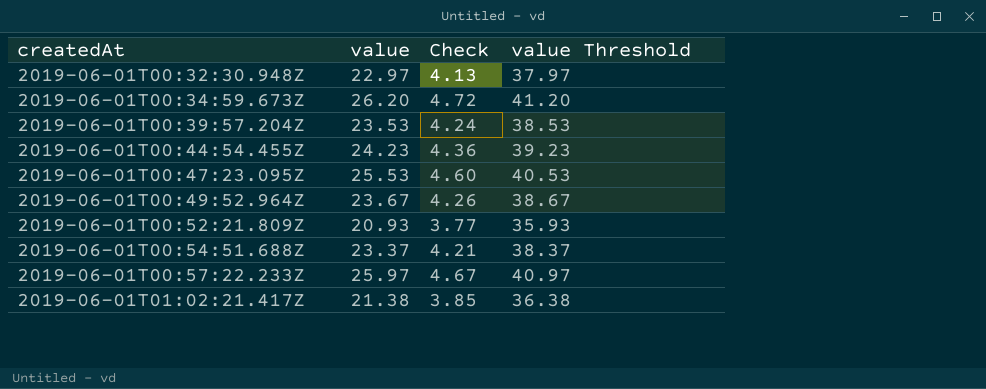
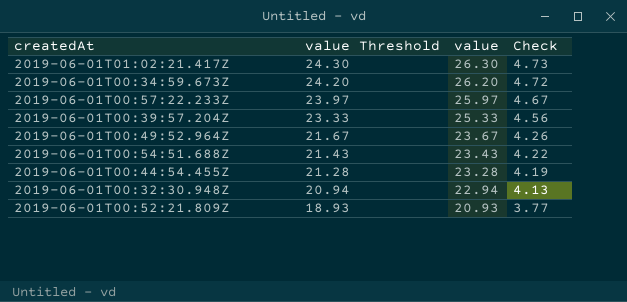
row order: createdAt ascending -> value Threshold descending
column value Threshold | formula: [value] + 15 -> [value] - 2
column value Threshold | position: 4 -> 2
row 2019-06-01T00:47:23.095Z: 25.53 | 4.60 | 40.53 -> none
2019-06-01T01:02:21.417Z | value: 21.38 -> 26.30
2019-06-01T01:02:21.417Z | Check: 3.85 -> 4.73
2019-06-01T00:39:57.204Z | value: 23.53 -> 25.33
2019-06-01T00:39:57.204Z | Check: 4.24 -> 4.56
2019-06-01T00:54:51.688Z | value: 23.37 -> 23.43
2019-06-01T00:54:51.688Z | Check: 4.21 -> 4.22
2019-06-01T00:44:54.455Z | value: 24.23 -> 23.28
2019-06-01T00:44:54.455Z | Check: 4.36 -> 4.19
2019-06-01T00:32:30.948Z | value: 22.97 -> 22.94

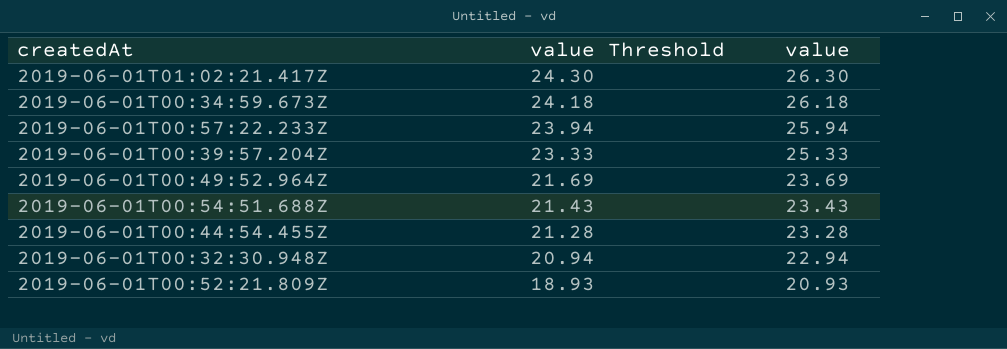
column Check | formula: [value] * 0.18 -> none
2019-06-01T00:34:59.673Z | value Threshold: 24.20 -> 24.18
2019-06-01T00:34:59.673Z | value: 26.20 -> 26.18
2019-06-01T00:57:22.233Z | value Threshold: 23.97 -> 23.94
2019-06-01T00:57:22.233Z | value: 25.97 -> 25.94
2019-06-01T00:49:52.964Z | value Threshold: 21.67 -> 21.69
2019-06-01T00:49:52.964Z | value: 23.67 -> 23.69

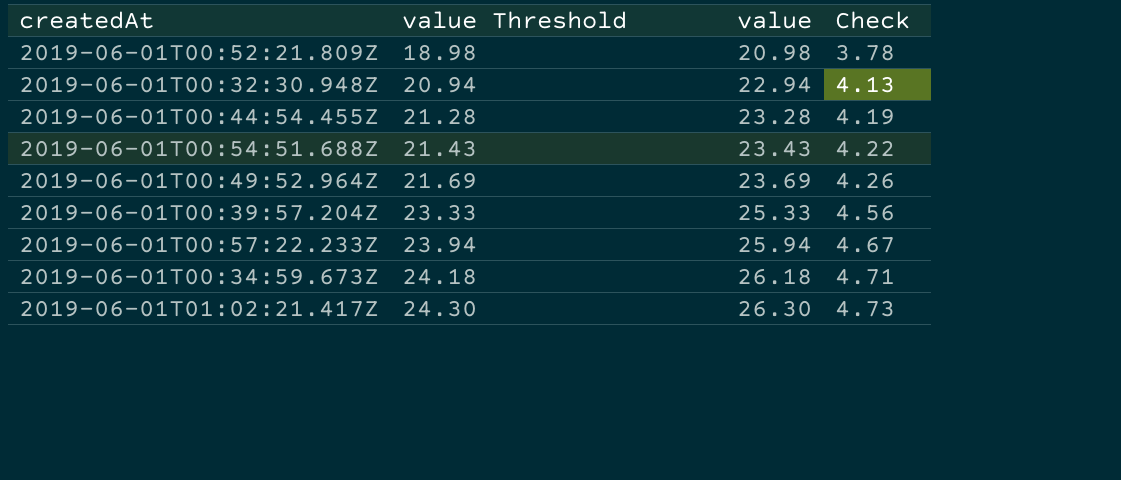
row order: value Threshold descending -> value Threshold ascending
column Check | formula: none -> [value] * 0.18
2019-06-01T00:52:21.809Z | value Threshold: 18.93 -> 18.98
2019-06-01T00:52:21.809Z | value: 20.93 -> 20.98

